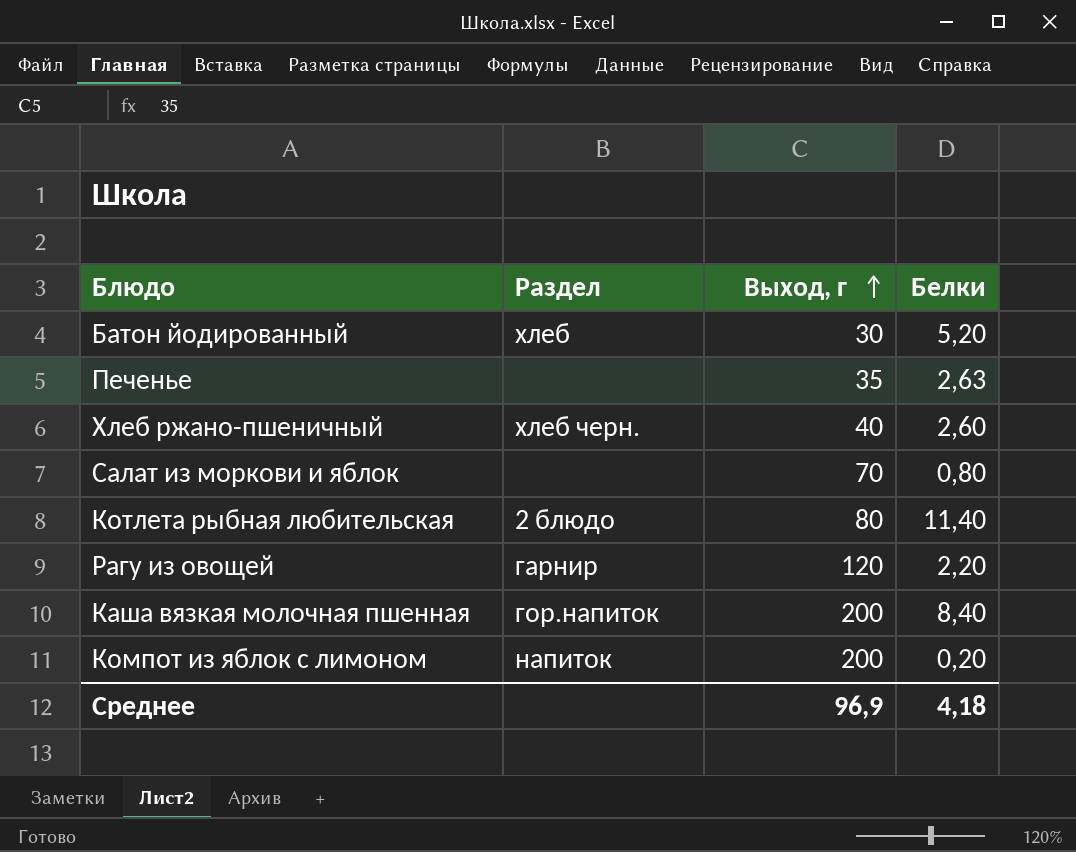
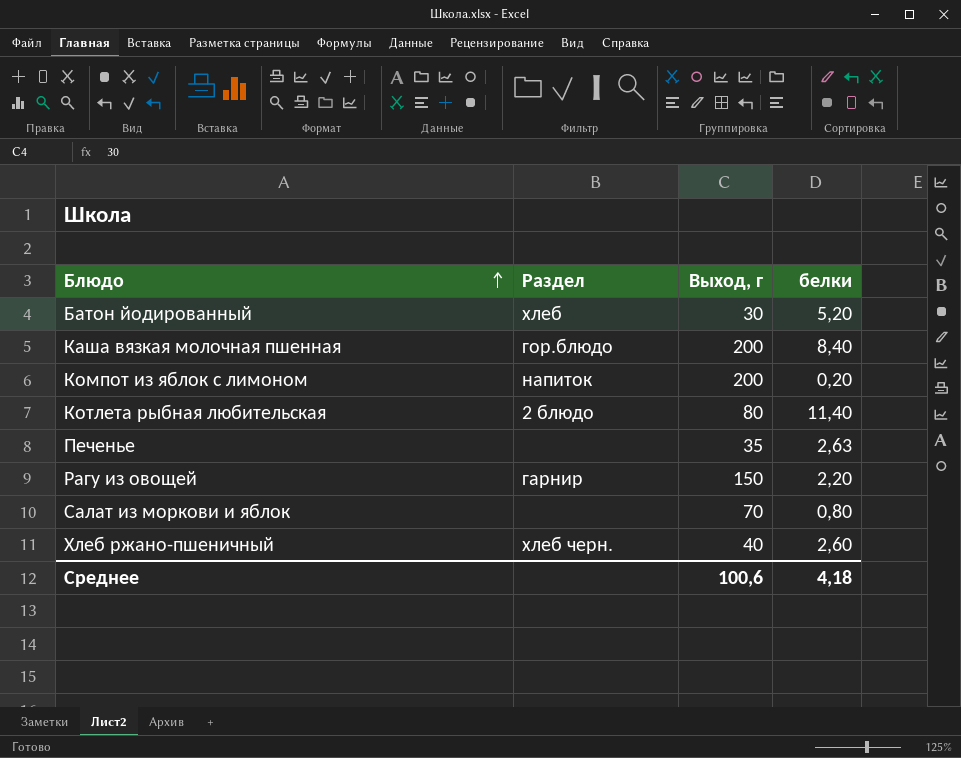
row order: Выход, г ascending -> Блюдо ascending
column name: Белки -> белки
Каша вязкая молочная пшенная | Раздел: гор.напиток -> гор.блюдо
Рагу из овощей | Выход, г: 120 -> 150
Среднее | Выход, г: 96,9 -> 100,6

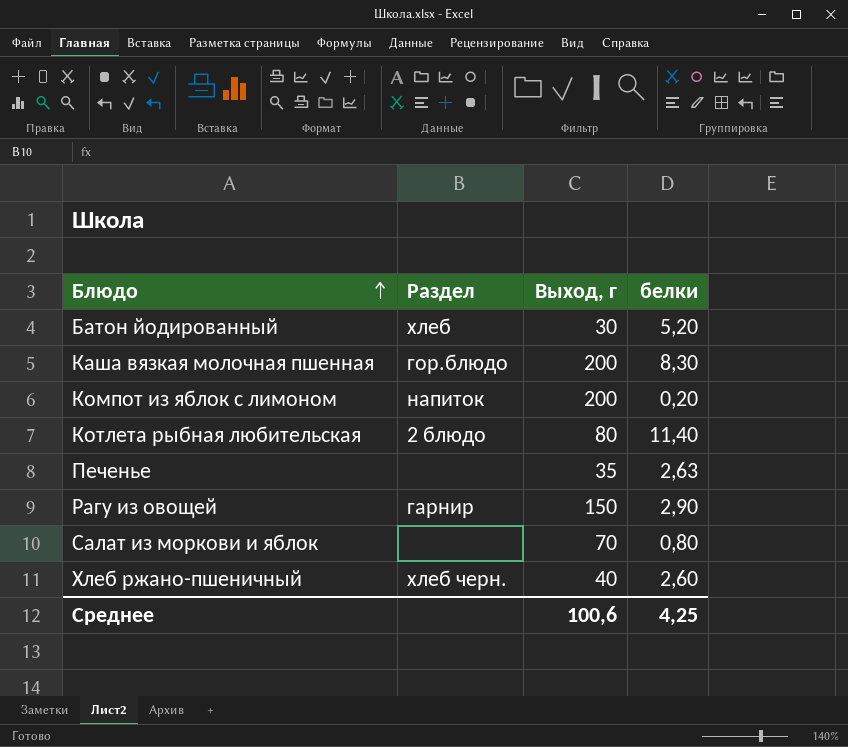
Каша вязкая молочная пшенная | белки: 8,40 -> 8,30
Рагу из овощей | белки: 2,20 -> 2,90
Среднее | белки: 4,18 -> 4,25

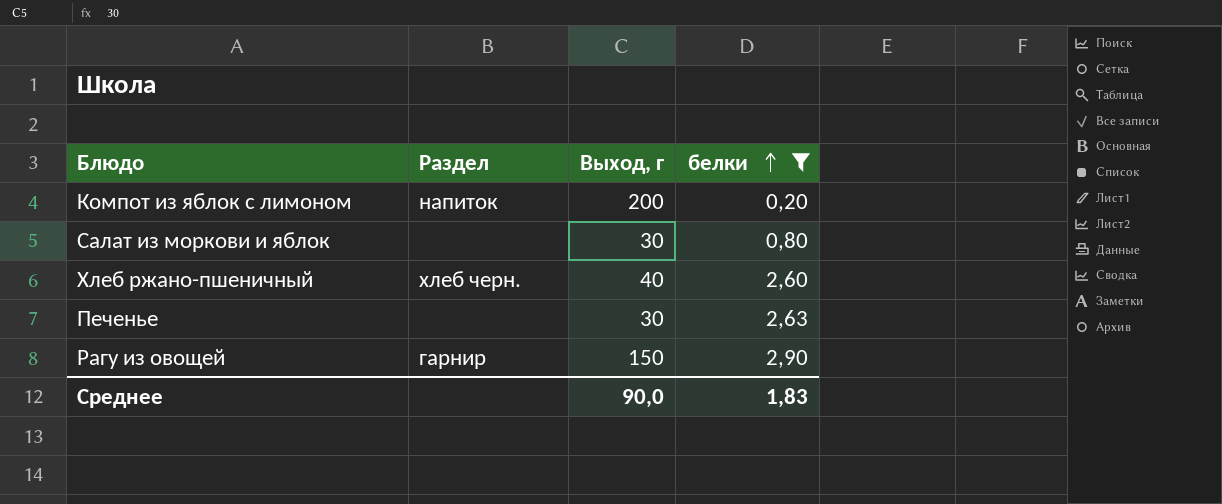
filter: none -> белки <= 2,90
row order: Блюдо ascending -> белки ascending
Салат из моркови и яблок | Выход, г: 70 -> 30
Печенье | Выход, г: 35 -> 30
Среднее | Выход, г: 100,6 -> 90,0
Среднее | белки: 4,25 -> 1,83

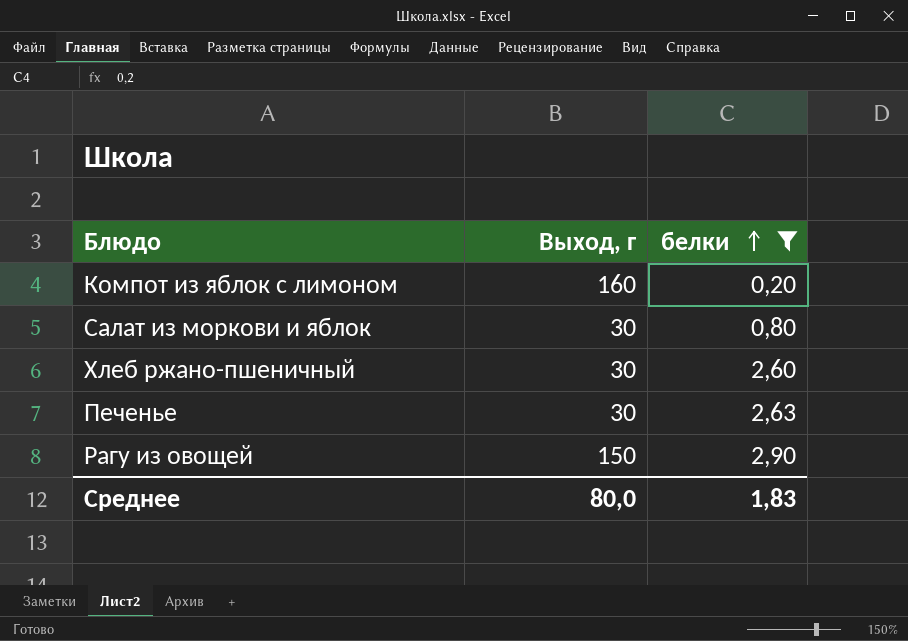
column Раздел | position: 2 -> none
Компот из яблок с лимоном | Выход, г: 200 -> 160
Хлеб ржано-пшеничный | Выход, г: 40 -> 30
Среднее | Выход, г: 90,0 -> 80,0

